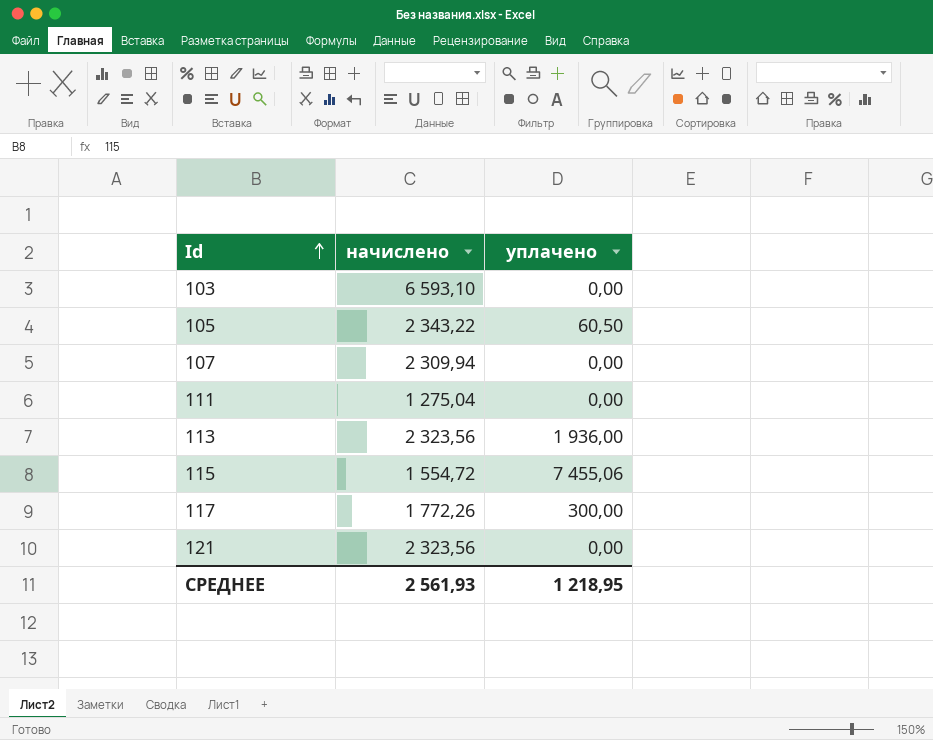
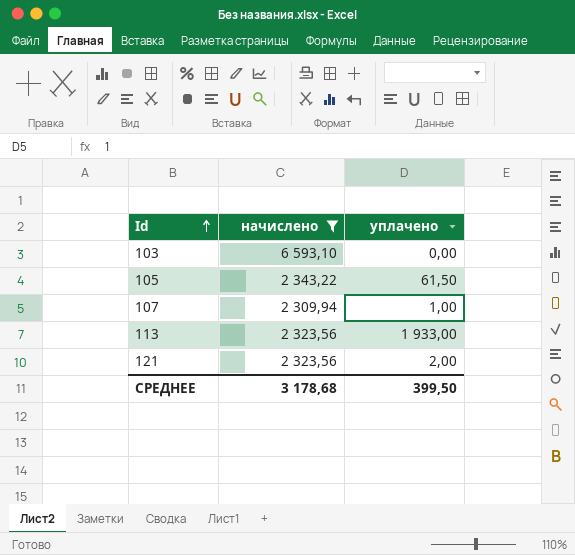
filter: none -> начислено >= 2 309,94
105 | уплачено: 60,50 -> 61,50
107 | уплачено: 0,00 -> 1,00
113 | уплачено: 1 936,00 -> 1 933,00
121 | уплачено: 0,00 -> 2,00
СРЕДНЕЕ | начислено: 2 561,93 -> 3 178,68
СРЕДНЕЕ | уплачено: 1 218,95 -> 399,50

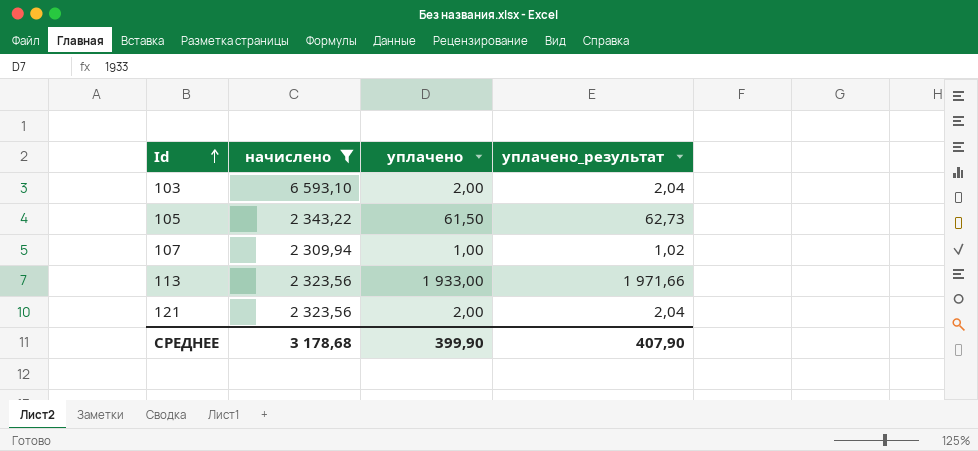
column уплачено_результат | formula: none -> [уплачено] * 1,02
103 | уплачено: 0,00 -> 2,00
СРЕДНЕЕ | уплачено: 399,50 -> 399,90

